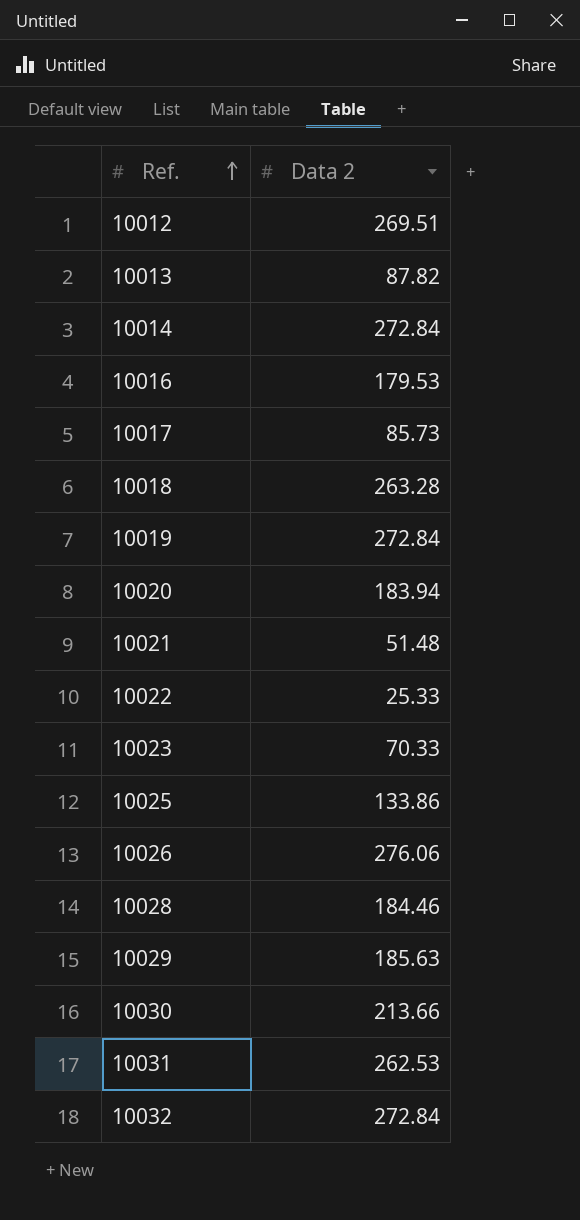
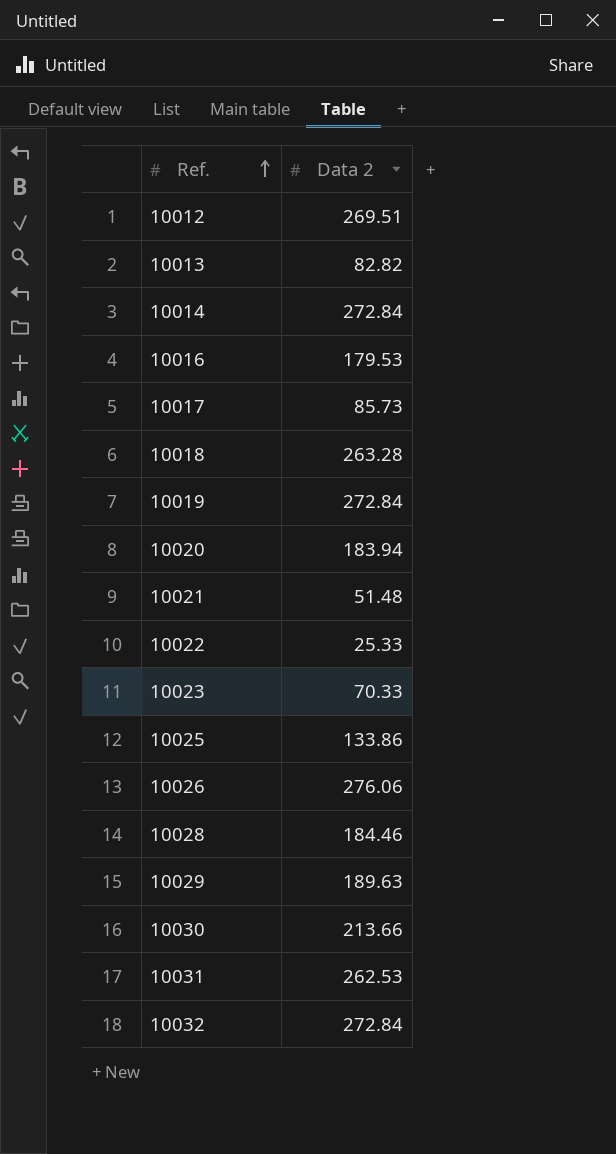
10013 | Data 2: 87.82 -> 82.82
10029 | Data 2: 185.63 -> 189.63

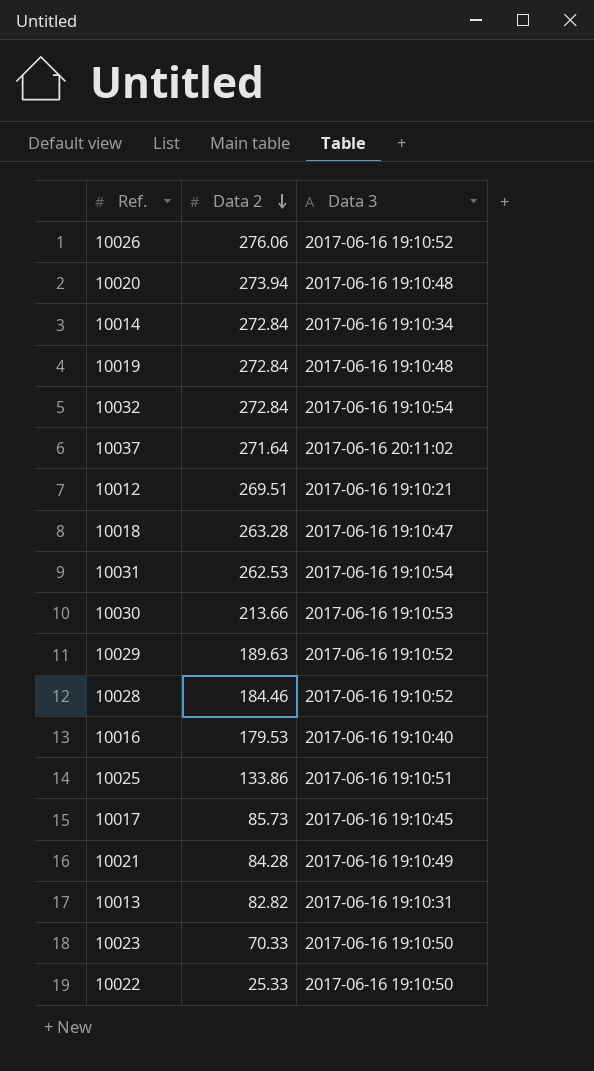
row order: Ref. ascending -> Data 2 descending
column Data 3 | position: none -> 3
10020 | Data 2: 183.94 -> 273.94
row 10037: none -> 271.64 | 2017-06-16 20:11:02
10021 | Data 2: 51.48 -> 84.28

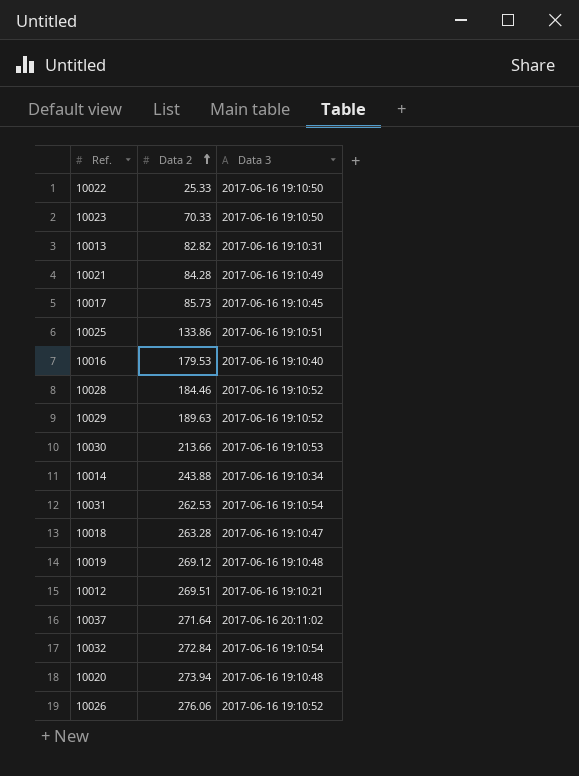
row order: Data 2 descending -> Data 2 ascending
10014 | Data 2: 272.84 -> 243.88
10019 | Data 2: 272.84 -> 269.12

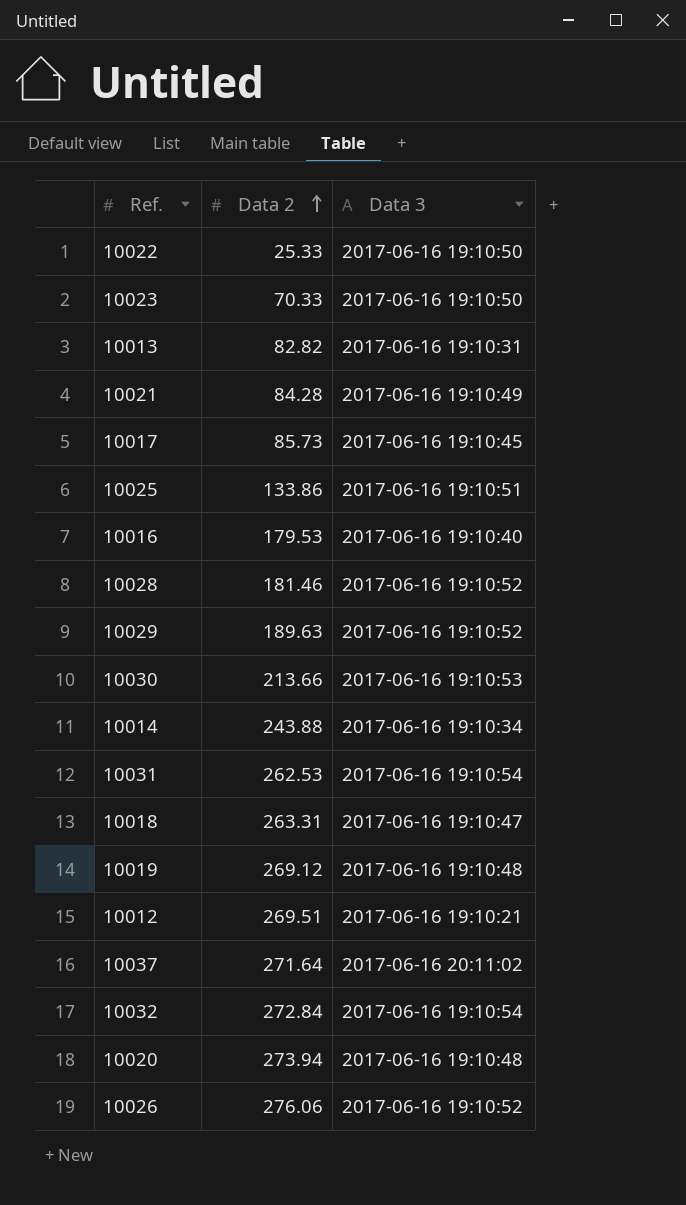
10028 | Data 2: 184.46 -> 181.46
10018 | Data 2: 263.28 -> 263.31

